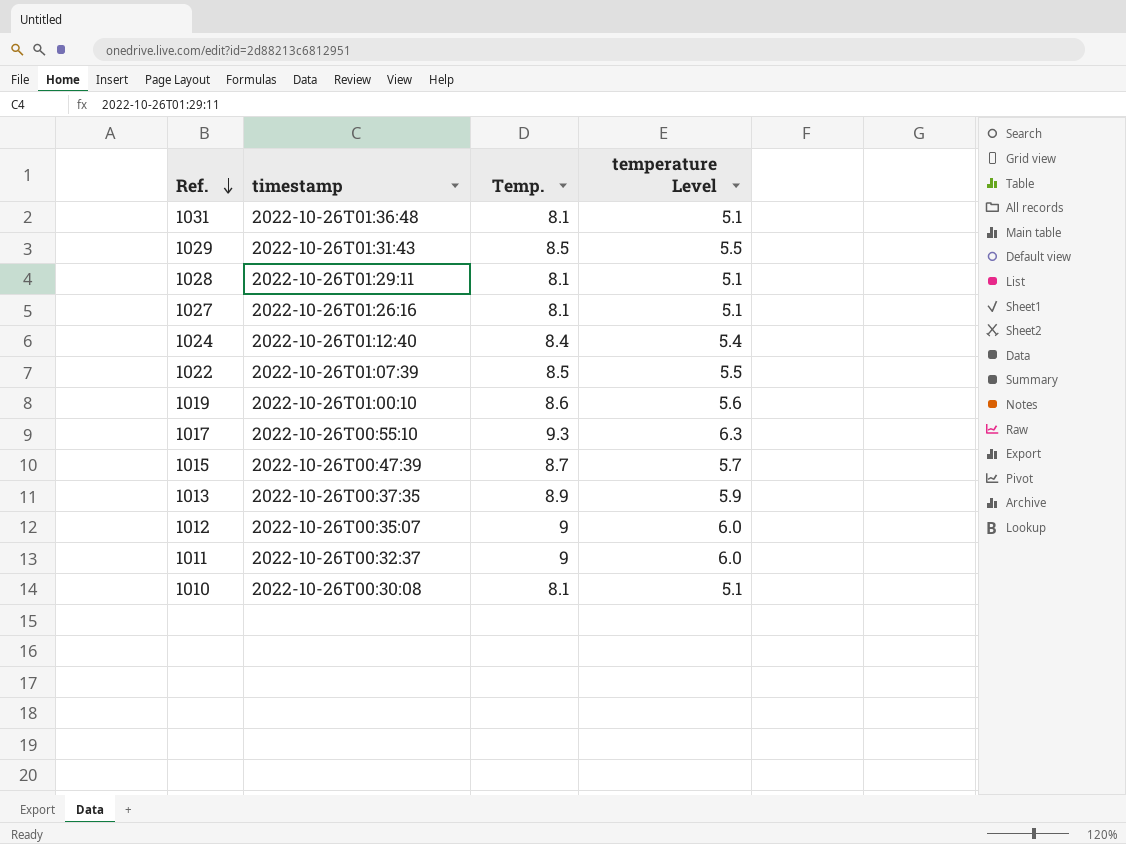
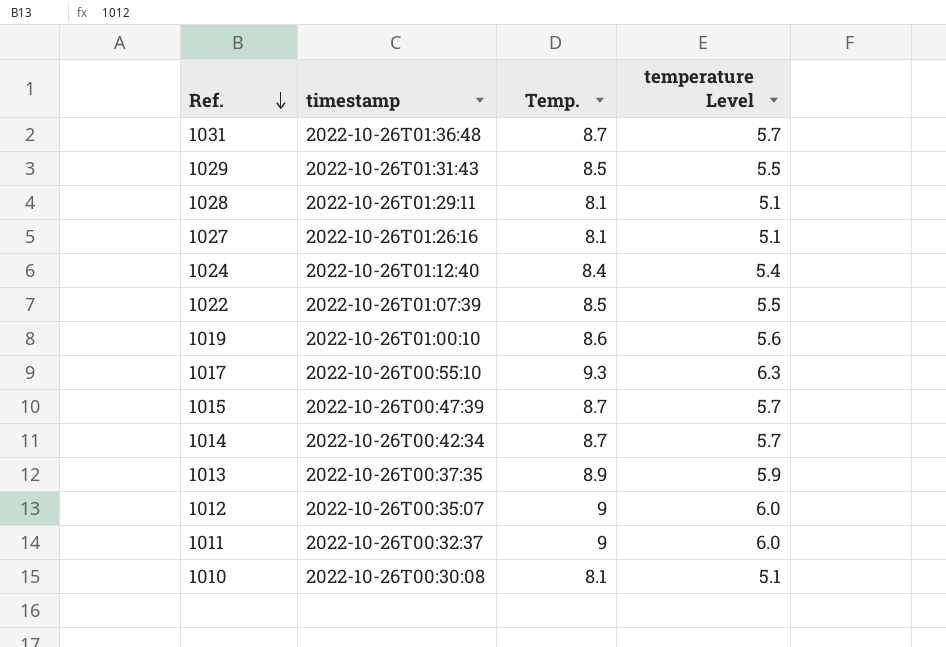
1031 | Temp.: 8.1 -> 8.7
1031 | temperature Level: 5.1 -> 5.7
row 1014: none -> 2022-10-26T00:42:34 | 8.7 | 5.7

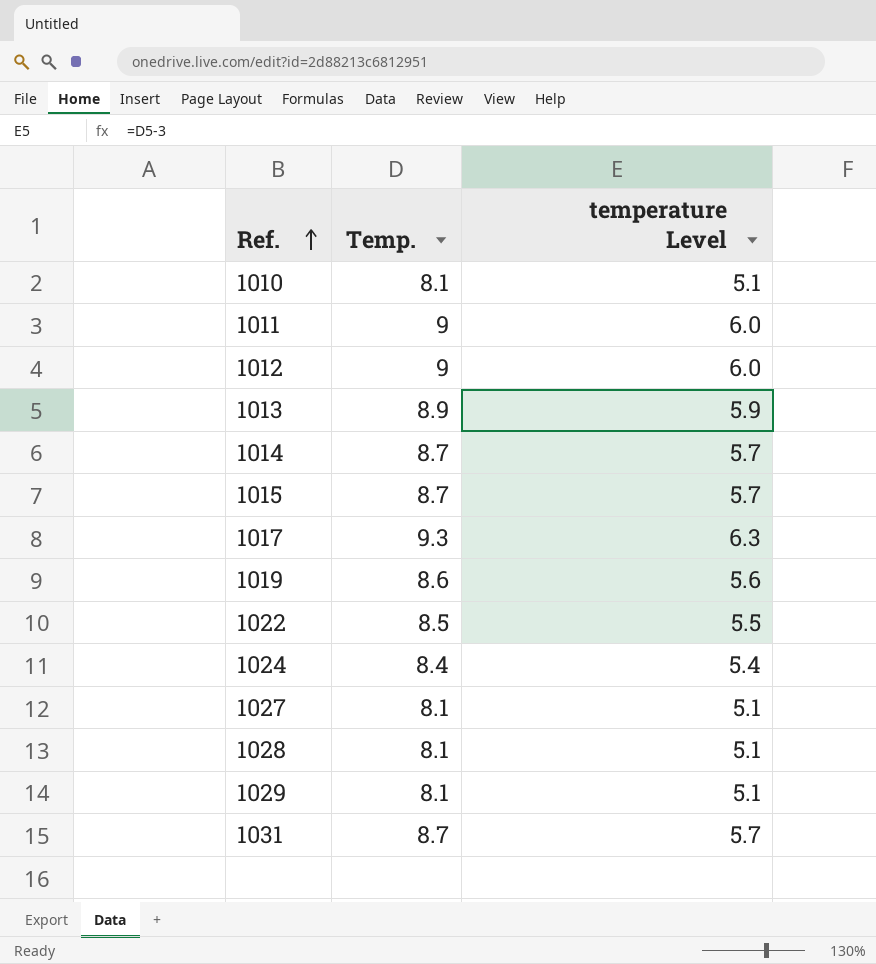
row order: Ref. descending -> Ref. ascending
column timestamp | position: 2 -> none
1029 | Temp.: 8.5 -> 8.1
1029 | temperature Level: 5.5 -> 5.1

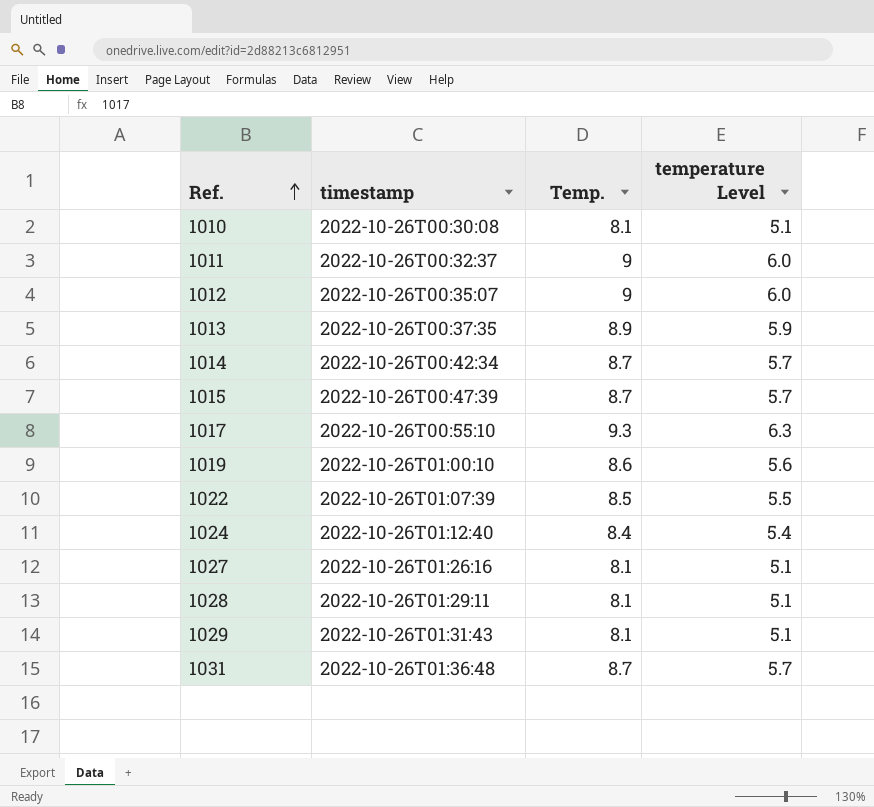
column timestamp | position: none -> 2

